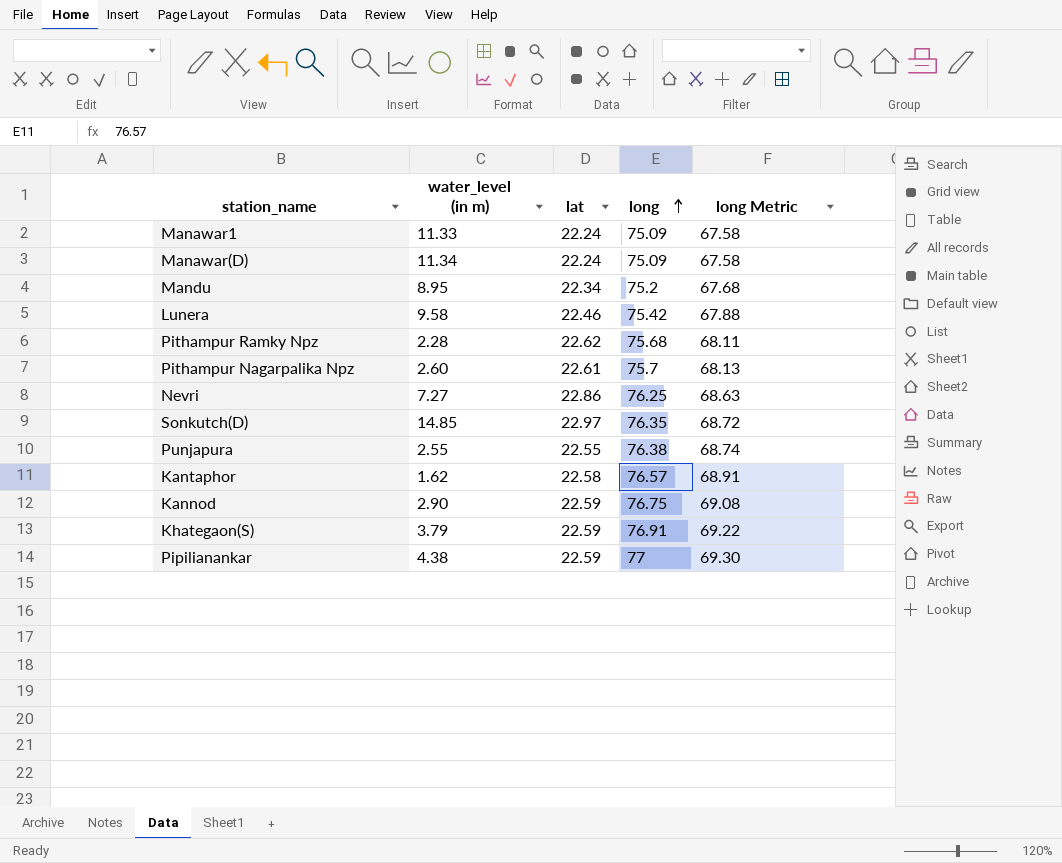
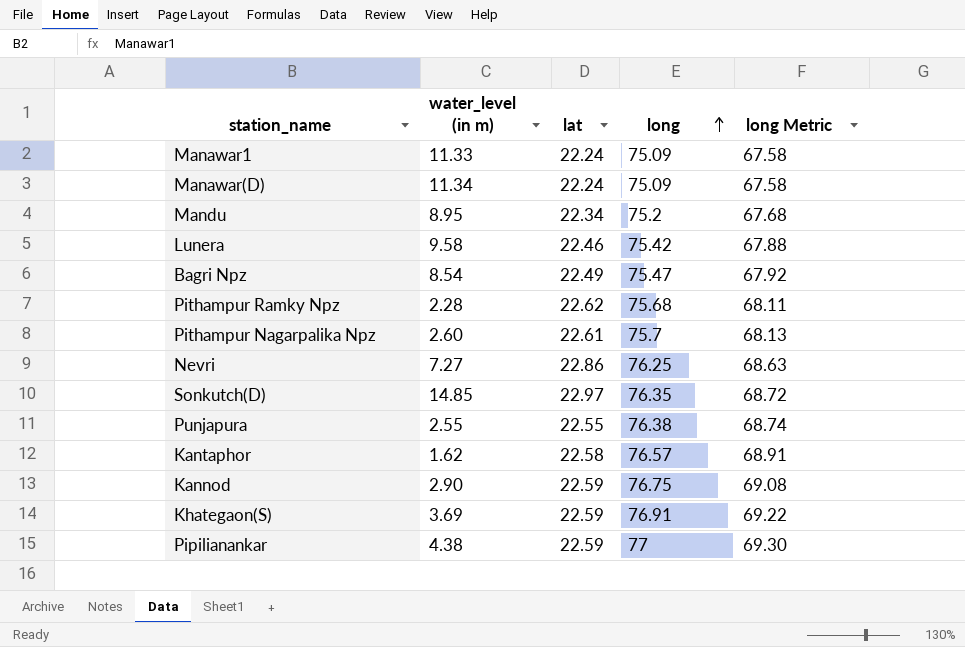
row Bagri Npz: none -> 8.54 | 22.49 | 75.47 | 67.92
Khategaon(S) | water_level (in m): 3.79 -> 3.69

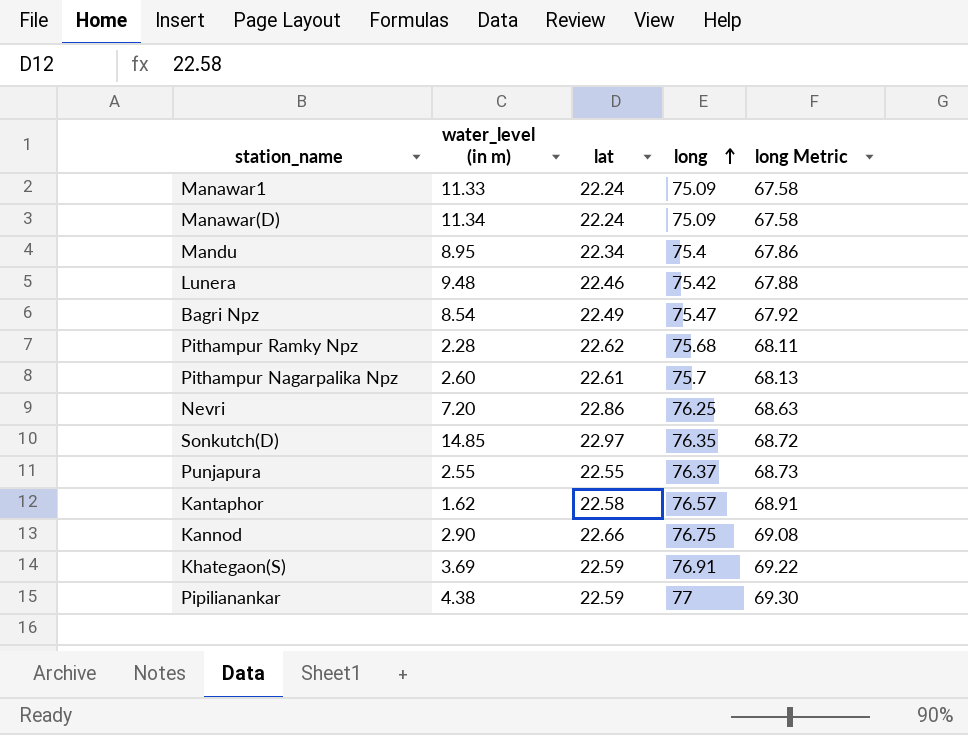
Mandu | long: 75.2 -> 75.4
Mandu | long Metric: 67.68 -> 67.86
Lunera | water_level (in m): 9.58 -> 9.48
Nevri | water_level (in m): 7.27 -> 7.20
Punjapura | long: 76.38 -> 76.37
Punjapura | long Metric: 68.74 -> 68.73
Kannod | lat: 22.59 -> 22.66

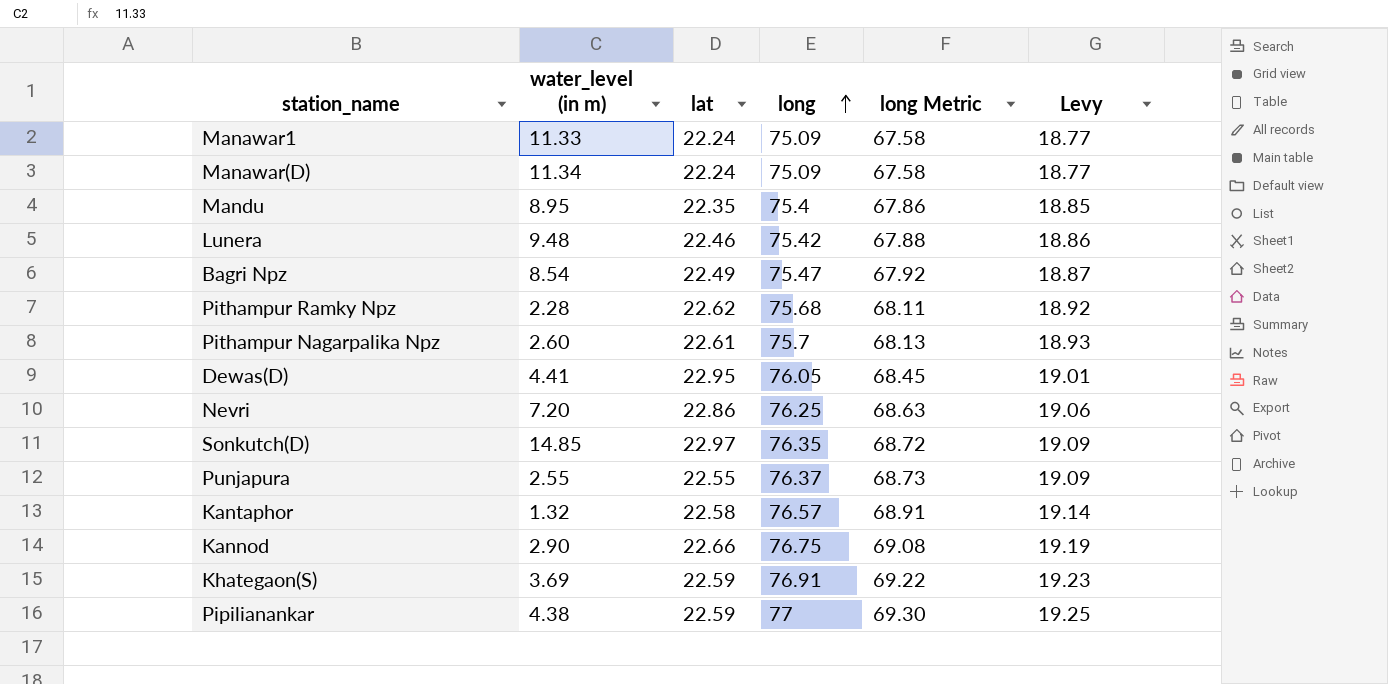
column Levy | formula: none -> [long] * 0.25
Mandu | lat: 22.34 -> 22.35
row Dewas(D): none -> 4.41 | 22.95 | 76.05 | 68.45 | 19.01
Kantaphor | water_level (in m): 1.62 -> 1.32

